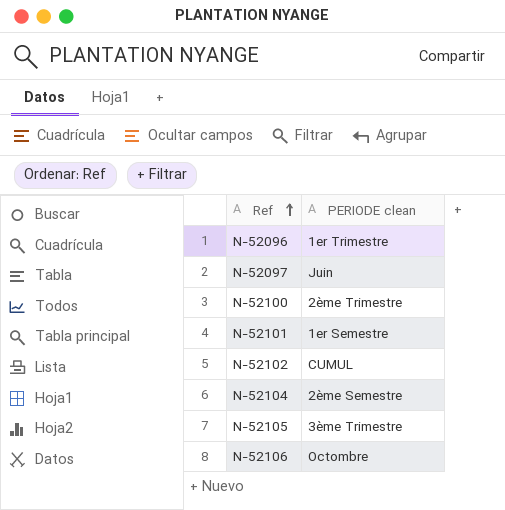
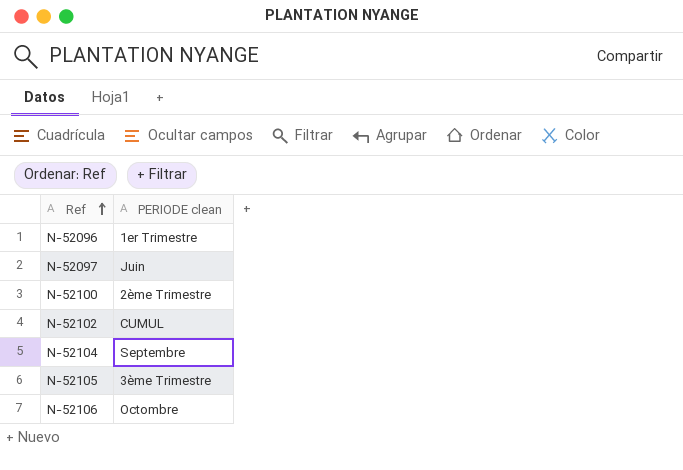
row N-52101: 1er Semestre -> none
N-52104 | PERIODE clean: 2ème Semestre -> Septembre

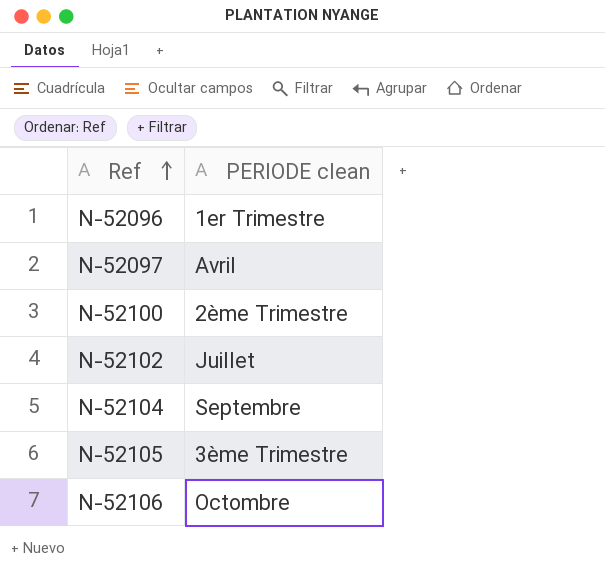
N-52097 | PERIODE clean: Juin -> Avril
N-52102 | PERIODE clean: CUMUL -> Juillet

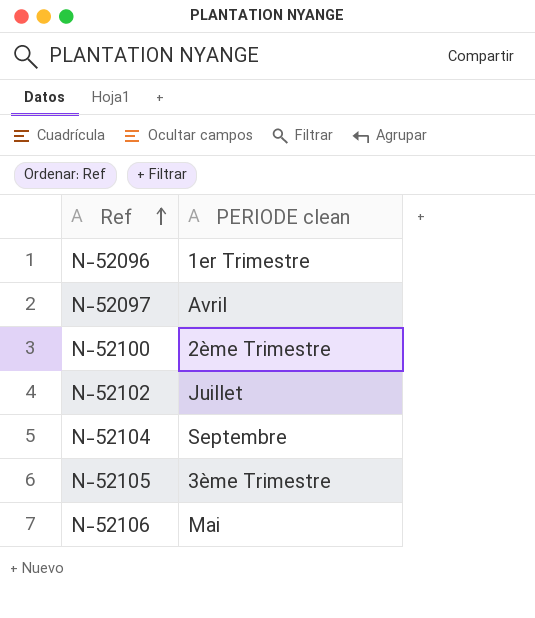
N-52106 | PERIODE clean: Octombre -> Mai

